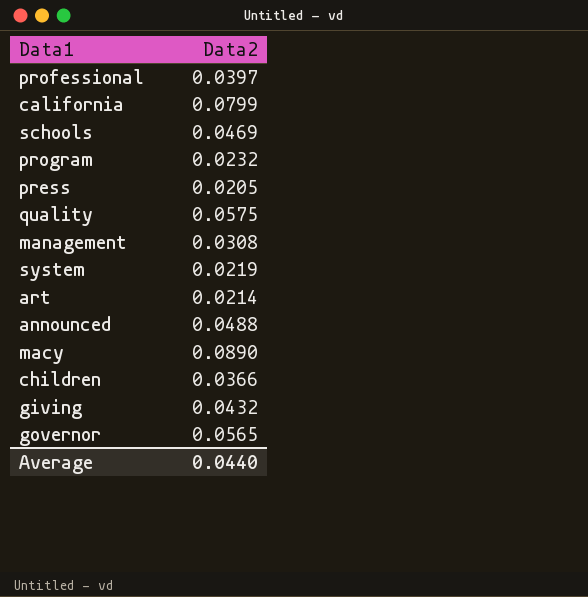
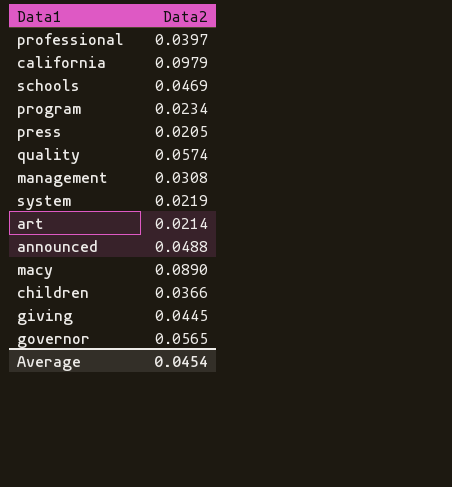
california | Data2: 0.0799 -> 0.0979
program | Data2: 0.0232 -> 0.0234
quality | Data2: 0.0575 -> 0.0574
giving | Data2: 0.0432 -> 0.0445
Average | Data2: 0.0440 -> 0.0454

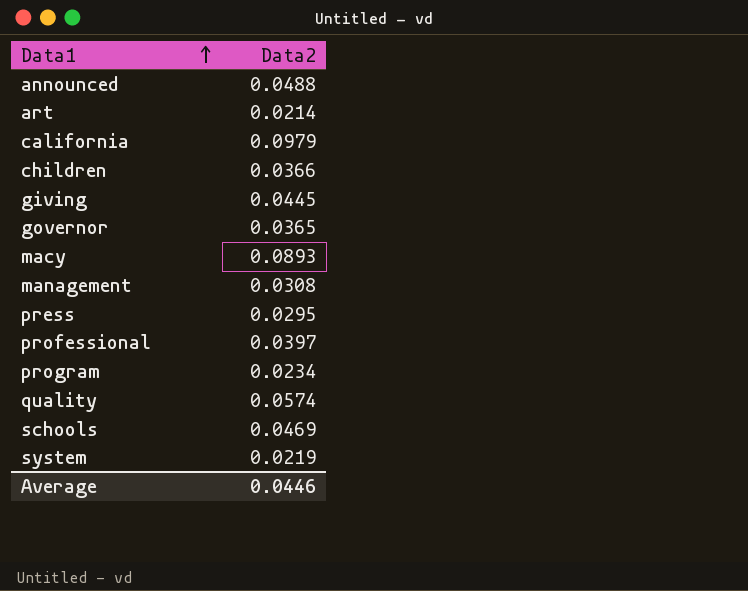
row order: none -> Data1 ascending
governor | Data2: 0.0565 -> 0.0365
macy | Data2: 0.0890 -> 0.0893
press | Data2: 0.0205 -> 0.0295
Average | Data2: 0.0454 -> 0.0446

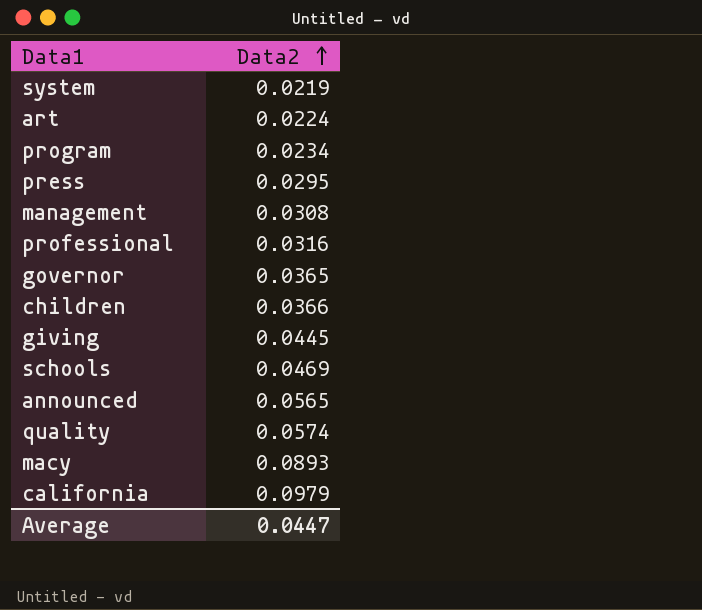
row order: Data1 ascending -> Data2 ascending
art | Data2: 0.0214 -> 0.0224
professional | Data2: 0.0397 -> 0.0316
announced | Data2: 0.0488 -> 0.0565
Average | Data2: 0.0446 -> 0.0447

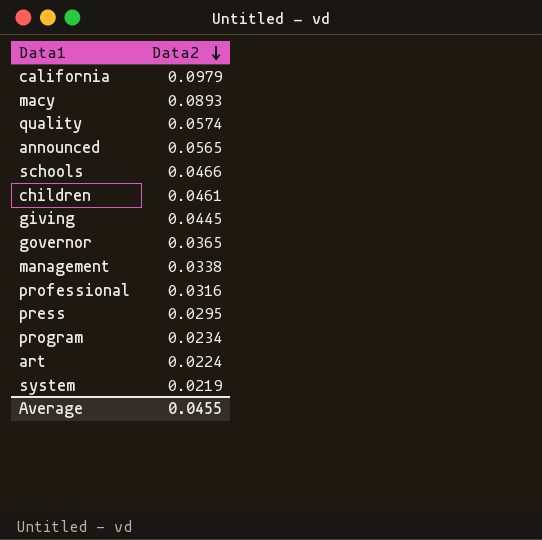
row order: Data2 ascending -> Data2 descending
schools | Data2: 0.0469 -> 0.0466
children | Data2: 0.0366 -> 0.0461
management | Data2: 0.0308 -> 0.0338
Average | Data2: 0.0447 -> 0.0455

